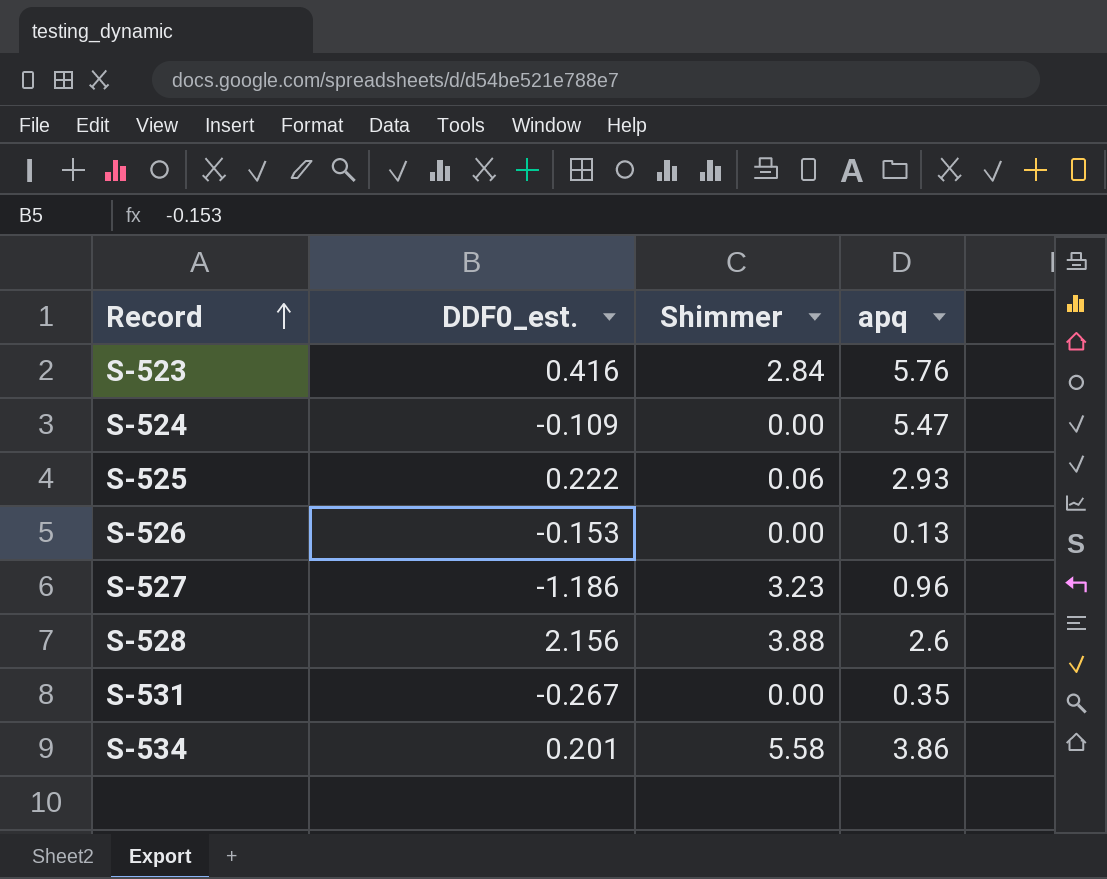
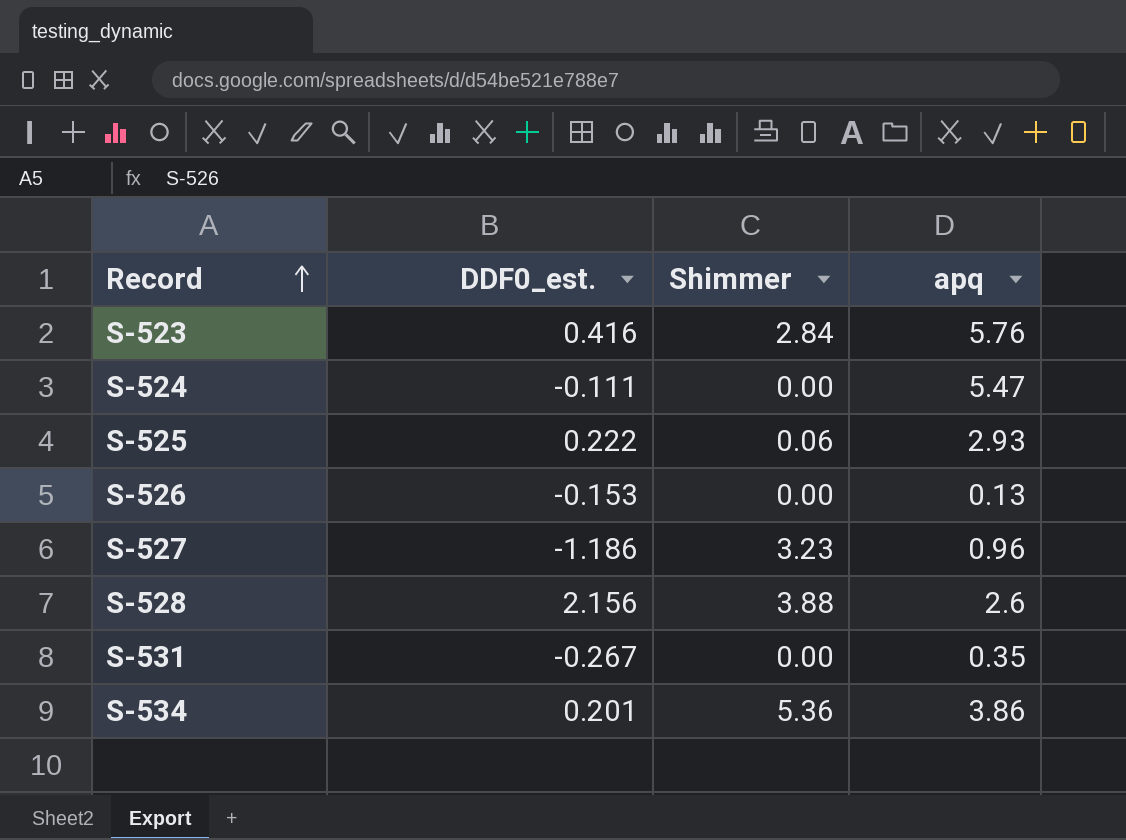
S-524 | DDF0_est.: -0.109 -> -0.111
S-534 | Shimmer: 5.58 -> 5.36

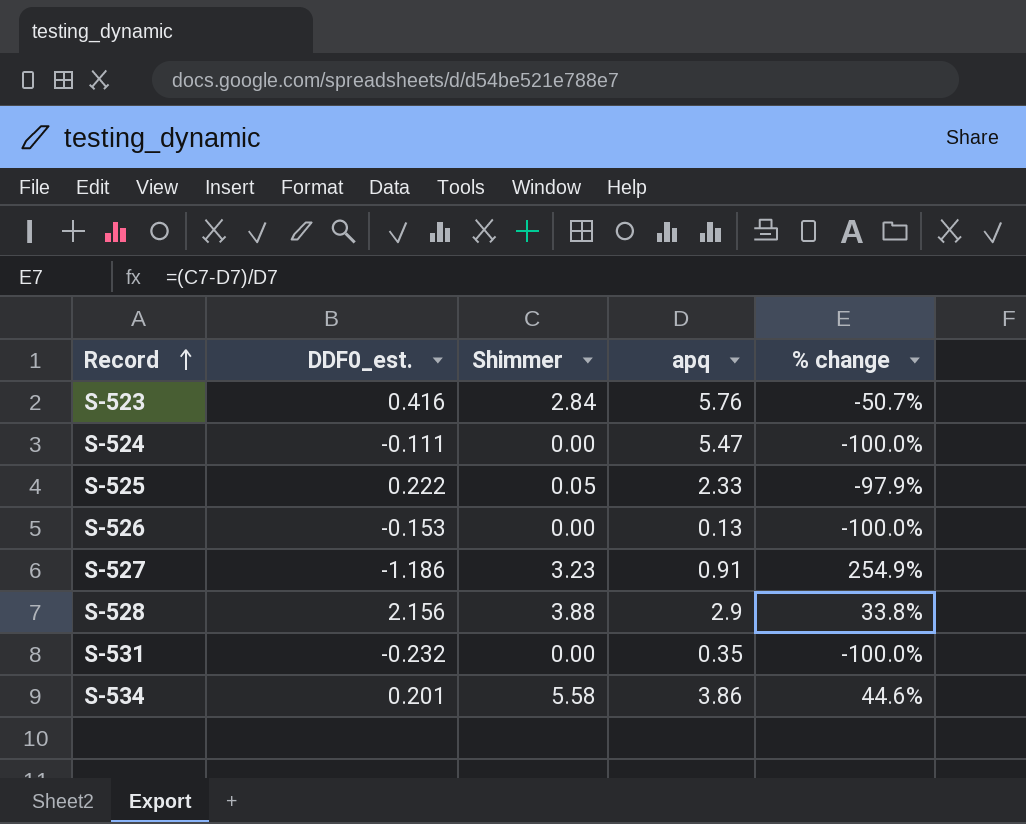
column % change | formula: none -> ([Shimmer] - [apq]) / [apq]
S-525 | Shimmer: 0.06 -> 0.05
S-525 | apq: 2.93 -> 2.33
S-527 | apq: 0.96 -> 0.91
S-528 | apq: 2.6 -> 2.9
S-531 | DDF0_est.: -0.267 -> -0.232
S-534 | Shimmer: 5.36 -> 5.58

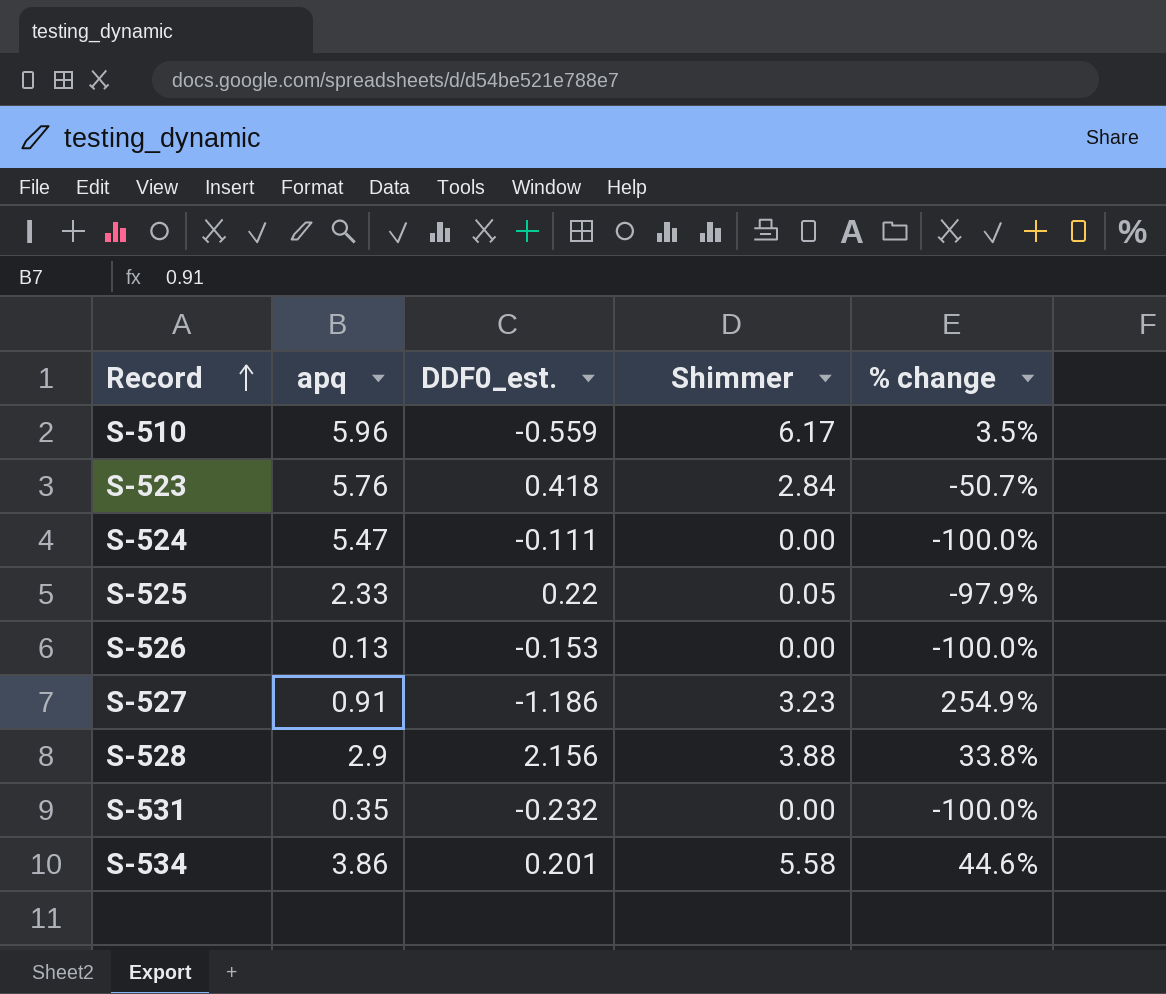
column apq | position: 4 -> 2
row S-510: none -> 5.96 | -0.559 | 6.17 | 3.5%
S-523 | DDF0_est.: 0.416 -> 0.418
S-525 | DDF0_est.: 0.222 -> 0.22

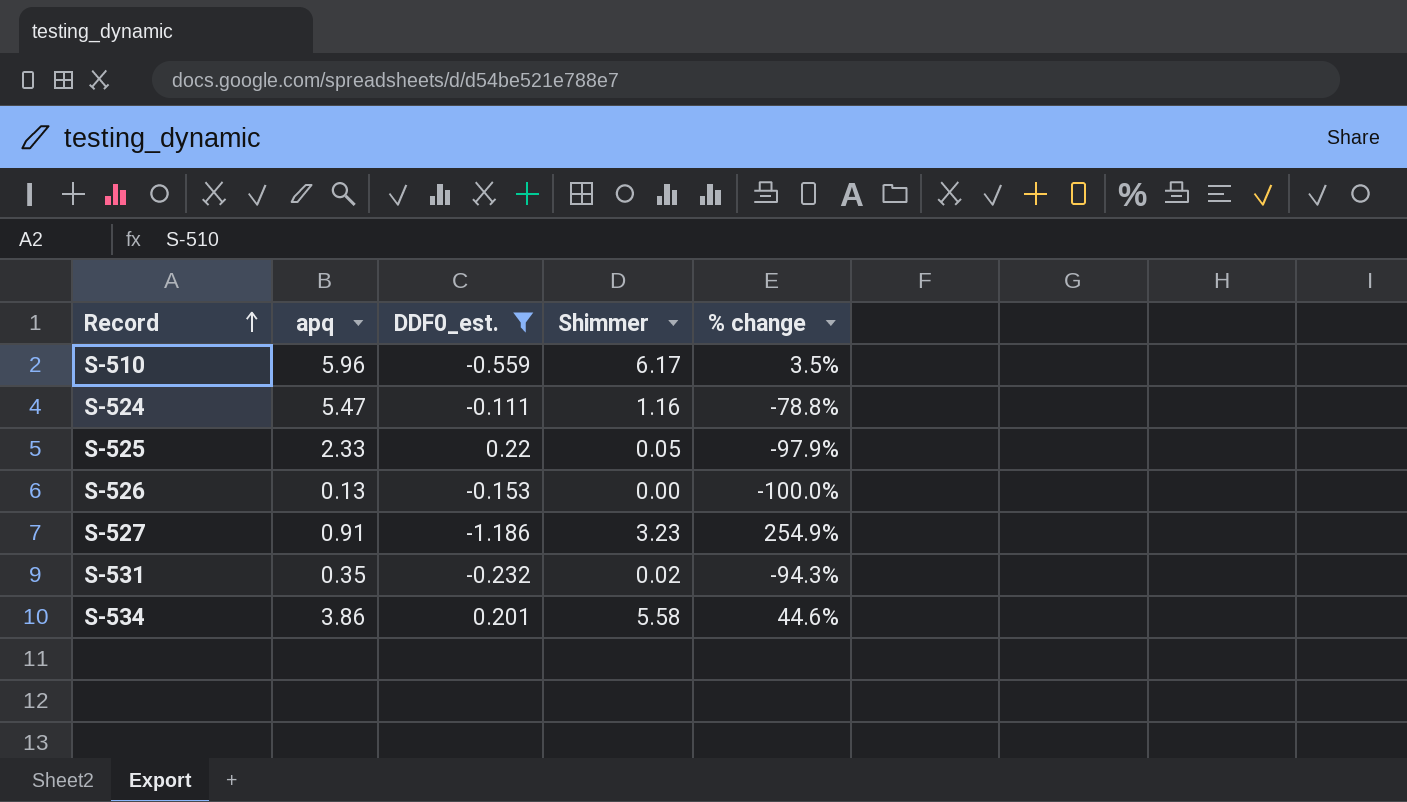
filter: none -> DDF0_est. <= 0.22
S-524 | Shimmer: 0.00 -> 1.16
S-524 | % change: -100.0% -> -78.8%
S-531 | Shimmer: 0.00 -> 0.02
S-531 | % change: -100.0% -> -94.3%

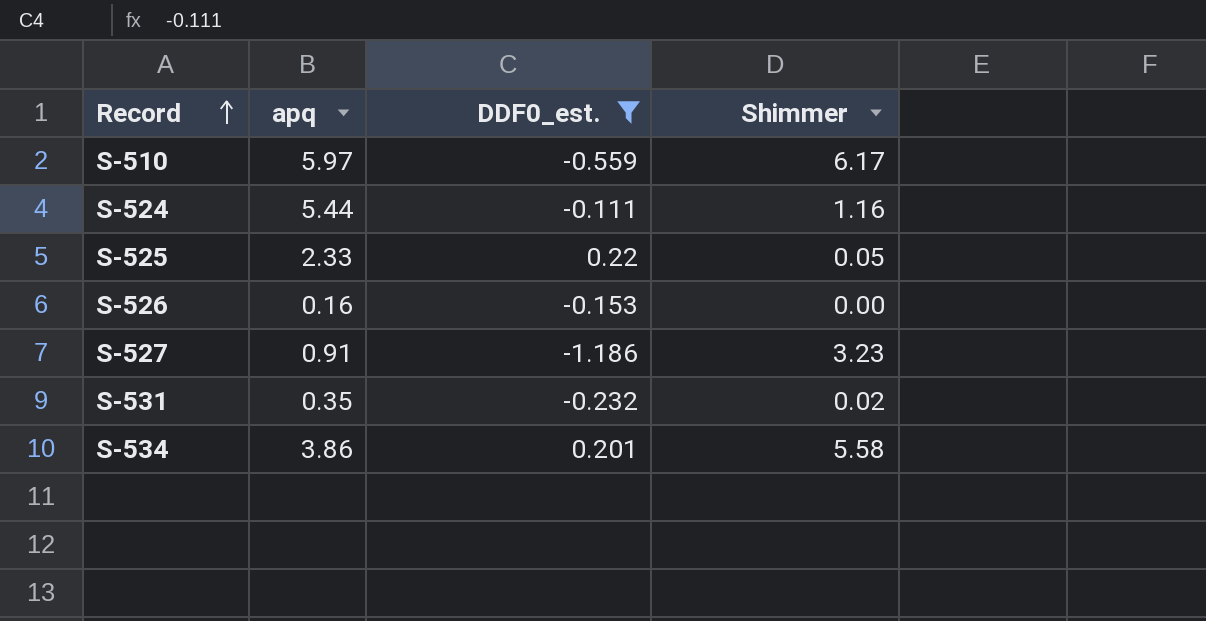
column % change | formula: ([Shimmer] - [apq]) / [apq] -> none
S-510 | apq: 5.96 -> 5.97
S-524 | apq: 5.47 -> 5.44
S-526 | apq: 0.13 -> 0.16

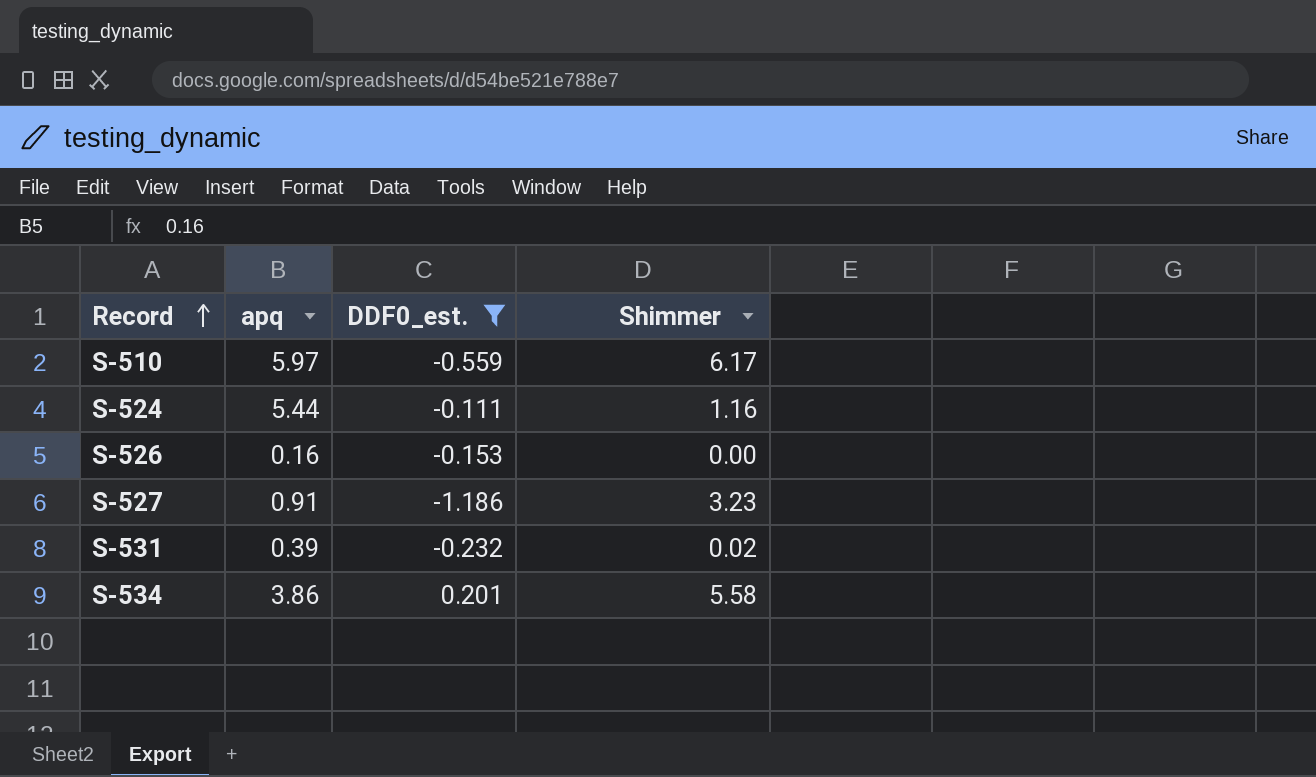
row S-525: 2.33 | 0.22 | 0.05 -> none
S-531 | apq: 0.35 -> 0.39

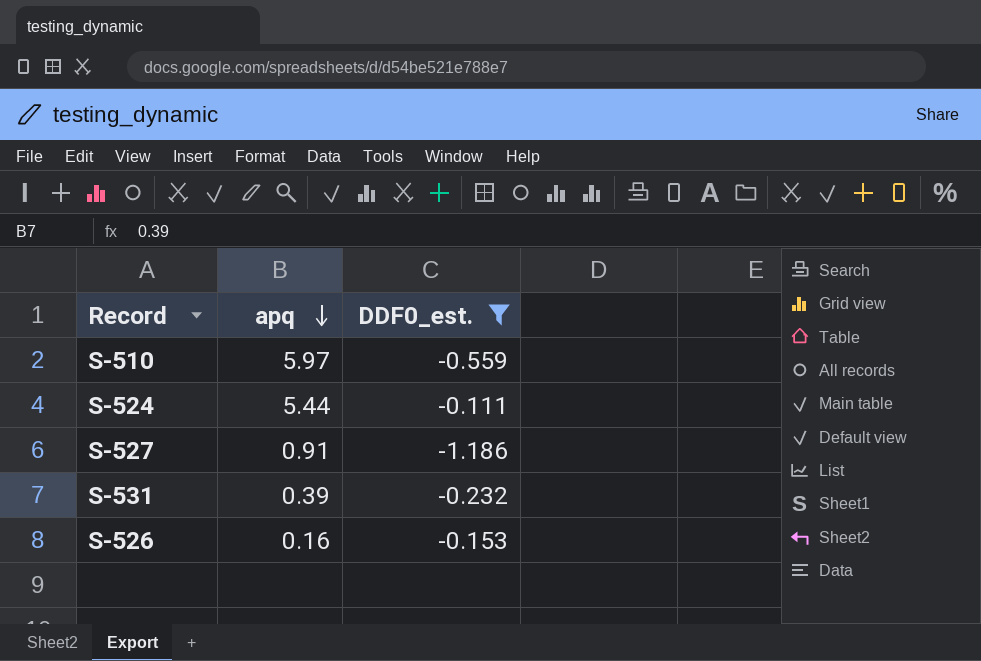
row order: Record ascending -> apq descending
column Shimmer | position: 4 -> none
row S-534: 3.86 | 0.201 | 5.58 -> none

